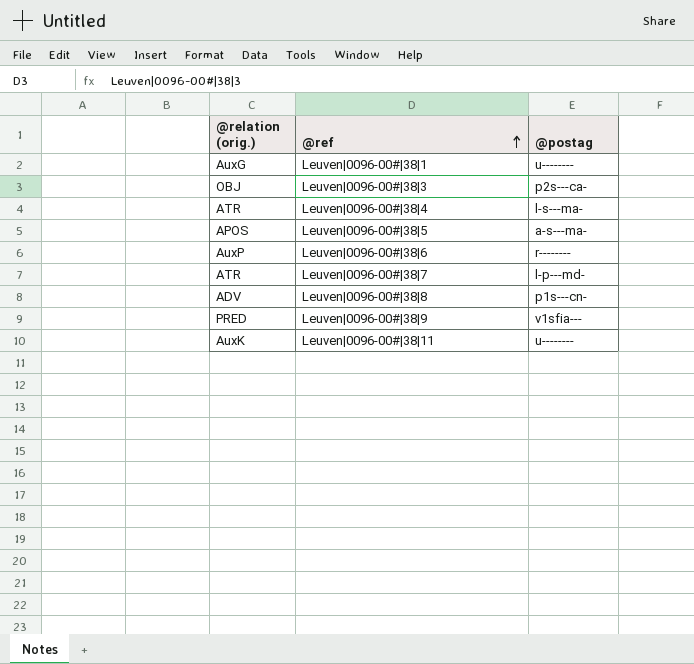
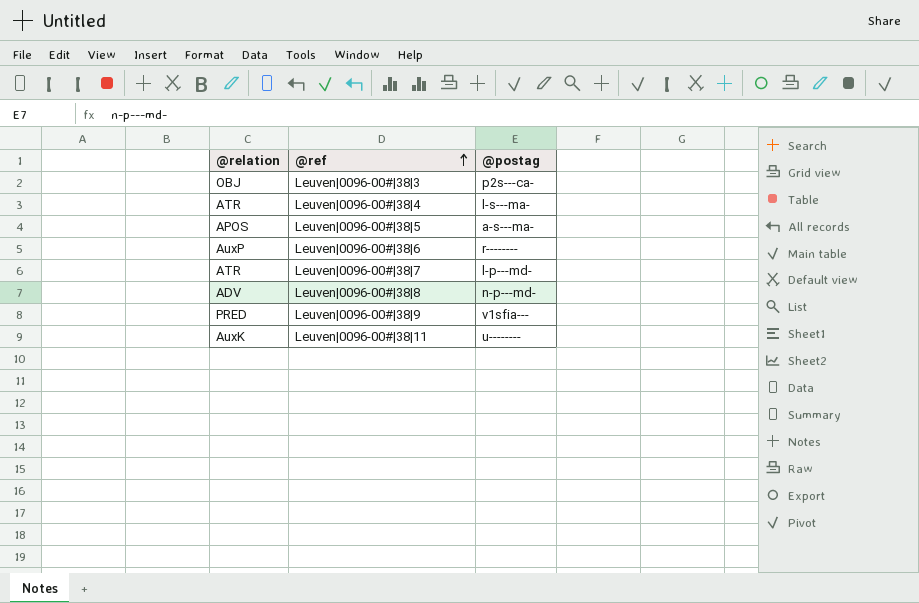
column name: @relation (orig.) -> @relation
row Leuven|0096-00#|38|1: AuxG | u-------- -> none
Leuven|0096-00#|38|8 | @postag: p1s---cn- -> n-p---md-

